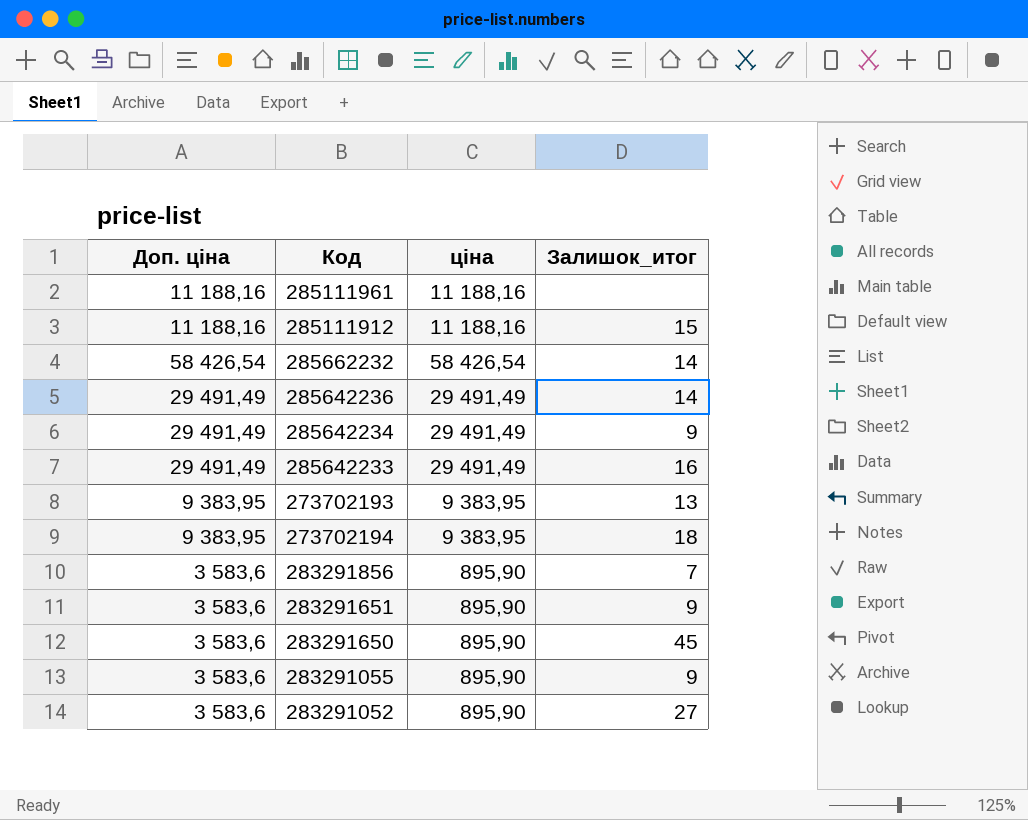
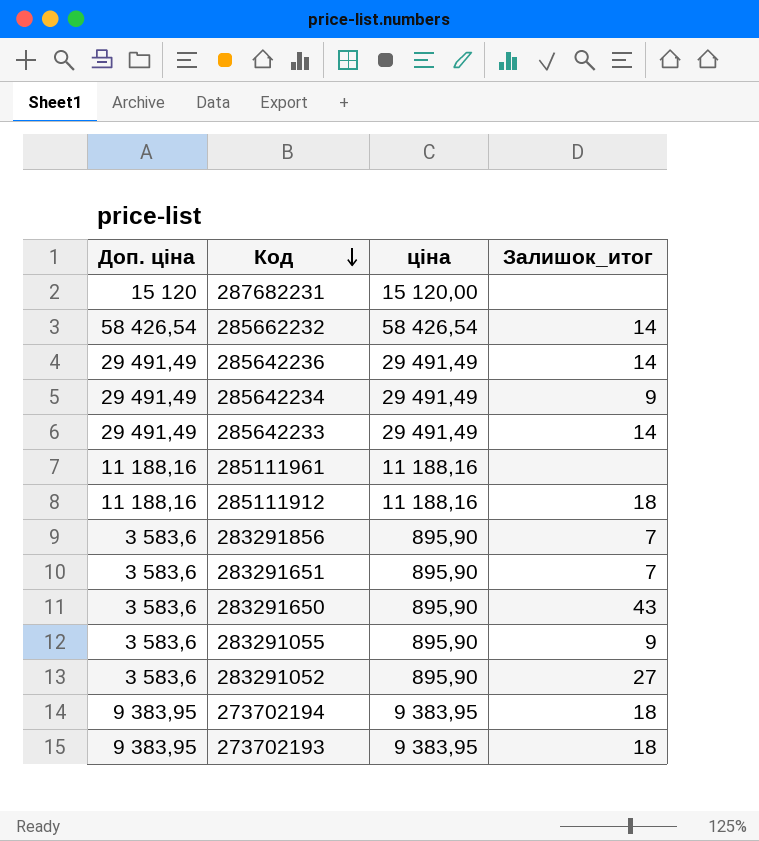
row order: none -> Код descending
row 287682231: none -> 15 120 | 15 120,00 | none
285642233 | Залишок_итог: 16 -> 14
285111912 | Залишок_итог: 15 -> 18
283291651 | Залишок_итог: 9 -> 7
283291650 | Залишок_итог: 45 -> 43
273702193 | Залишок_итог: 13 -> 18

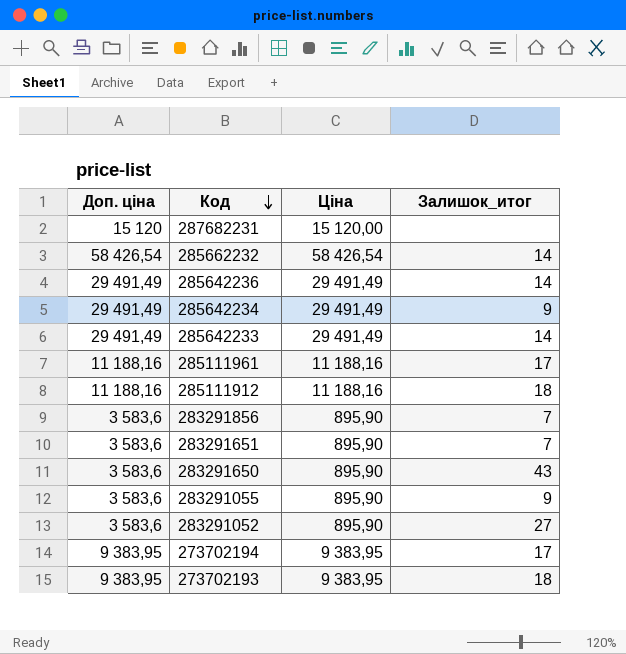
column name: ціна -> Ціна
285111961 | Залишок_итог: none -> 17
273702194 | Залишок_итог: 18 -> 17

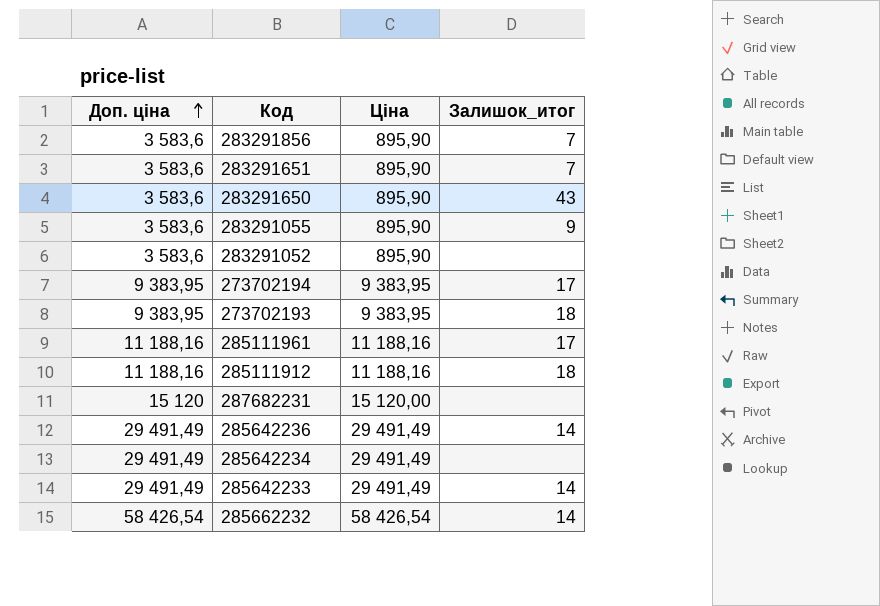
row order: Код descending -> Доп. ціна ascending
283291052 | Залишок_итог: 27 -> none
285642234 | Залишок_итог: 9 -> none

